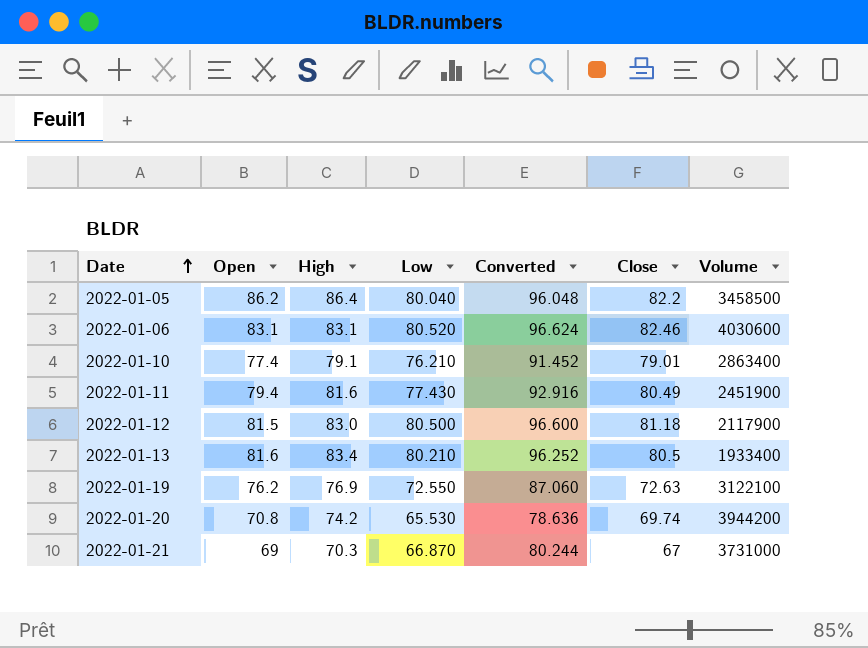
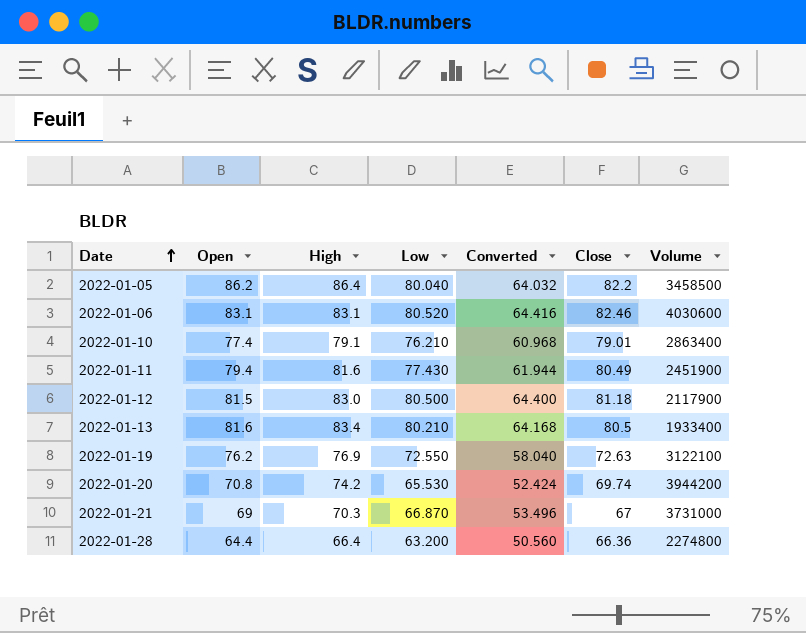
column Converted | formula: [Low] * 1.2 -> [Low] * 0.8
row 2022-01-28: none -> 64.4 | 66.4 | 63.200 | 50.560 | 66.36 | 2274800

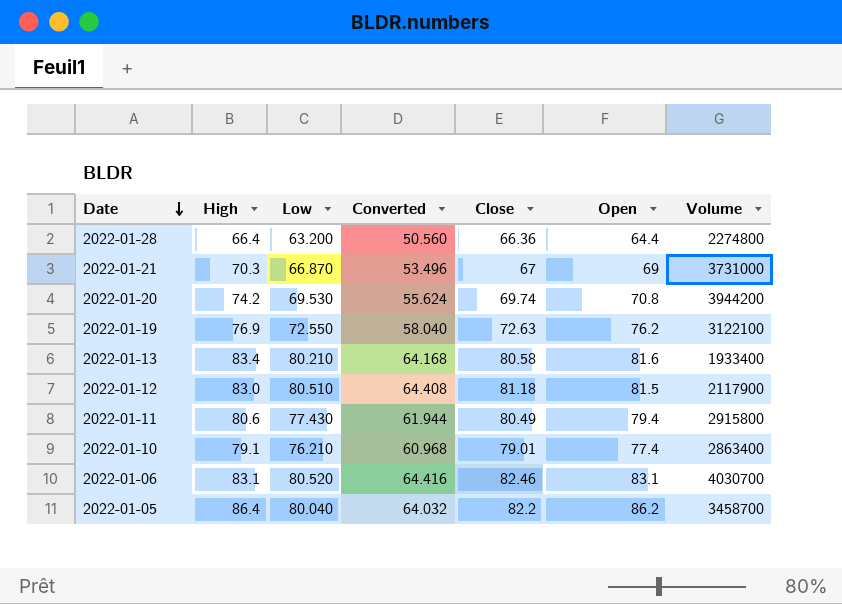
row order: Date ascending -> Date descending
column Open | position: 2 -> 6
2022-01-20 | Low: 65.530 -> 69.530
2022-01-20 | Converted: 52.424 -> 55.624
2022-01-13 | Close: 80.5 -> 80.58
2022-01-12 | Low: 80.500 -> 80.510
2022-01-12 | Converted: 64.400 -> 64.408
2022-01-11 | High: 81.6 -> 80.6
2022-01-11 | Volume: 2451900 -> 2915800
2022-01-06 | Volume: 4030600 -> 4030700
2022-01-05 | Volume: 3458500 -> 3458700

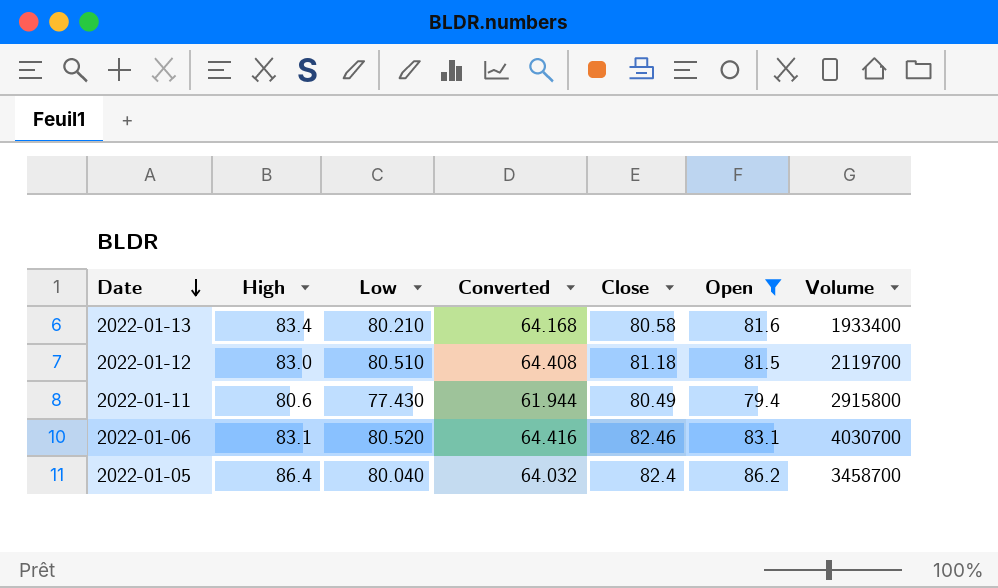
filter: none -> Open >= 79.4
2022-01-12 | Volume: 2117900 -> 2119700
2022-01-05 | Close: 82.2 -> 82.4

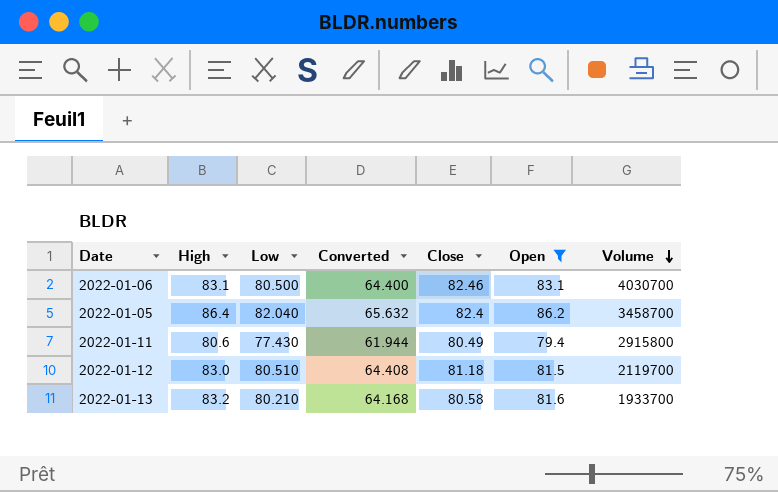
row order: Date descending -> Volume descending
2022-01-06 | Low: 80.520 -> 80.500
2022-01-06 | Converted: 64.416 -> 64.400
2022-01-05 | Low: 80.040 -> 82.040
2022-01-05 | Converted: 64.032 -> 65.632
2022-01-13 | High: 83.4 -> 83.2
2022-01-13 | Volume: 1933400 -> 1933700

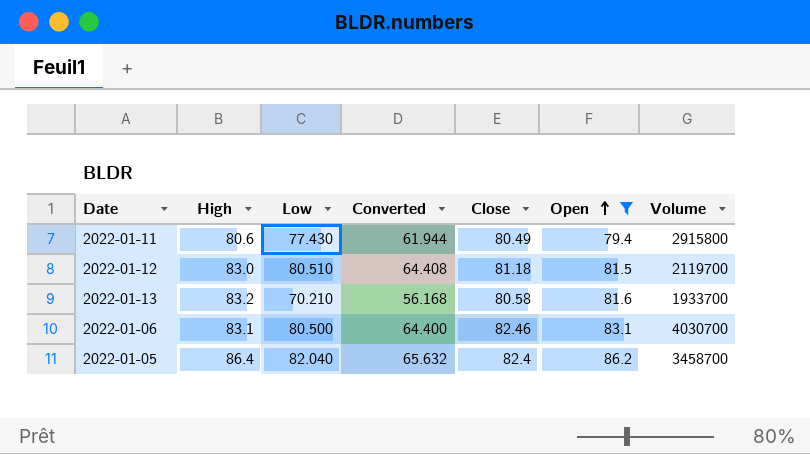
row order: Volume descending -> Open ascending
2022-01-13 | Low: 80.210 -> 70.210
2022-01-13 | Converted: 64.168 -> 56.168

